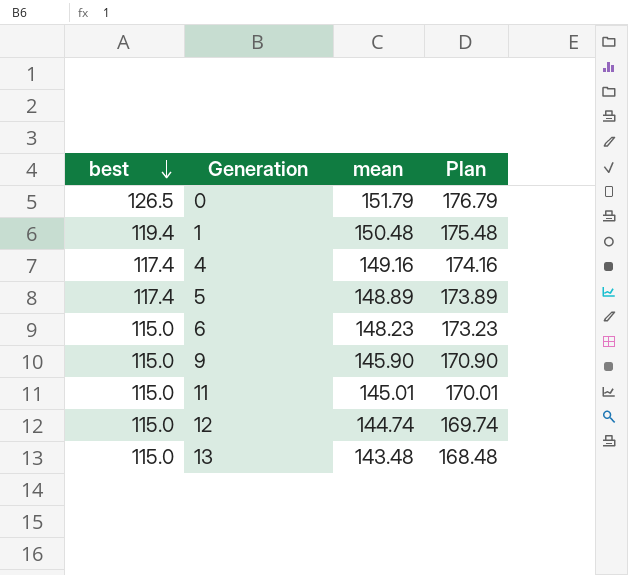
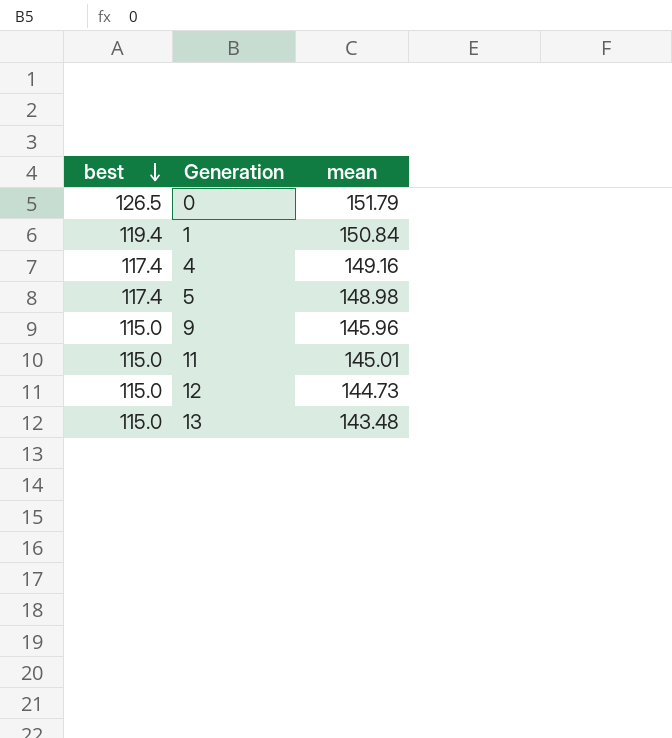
column Plan | formula: [mean] + 25 -> none
row 6: 115.0 | 148.23 | 173.23 -> none
1 | mean: 150.48 -> 150.84
5 | mean: 148.89 -> 148.98
9 | mean: 145.90 -> 145.96
12 | mean: 144.74 -> 144.73

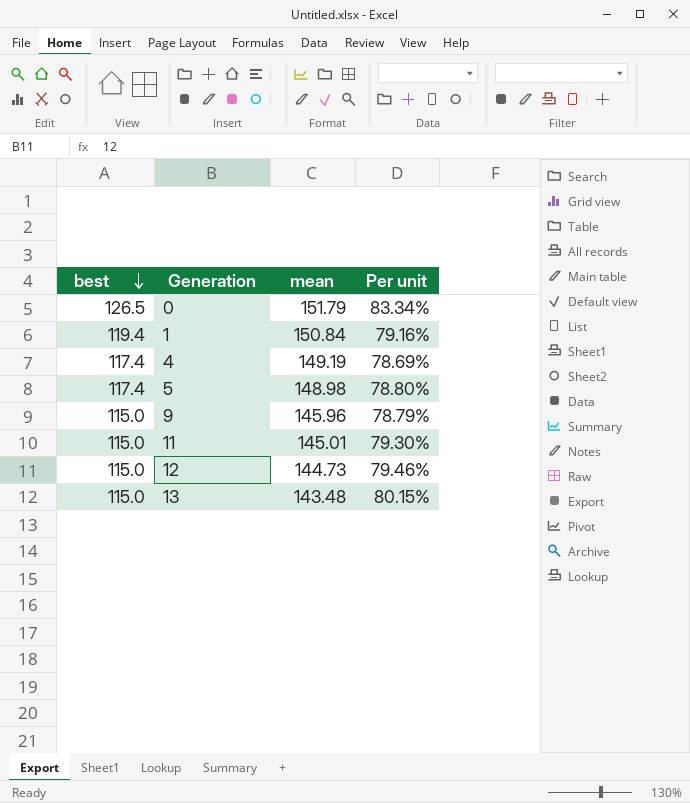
column Per unit | formula: none -> [best] / [mean]
4 | mean: 149.16 -> 149.19

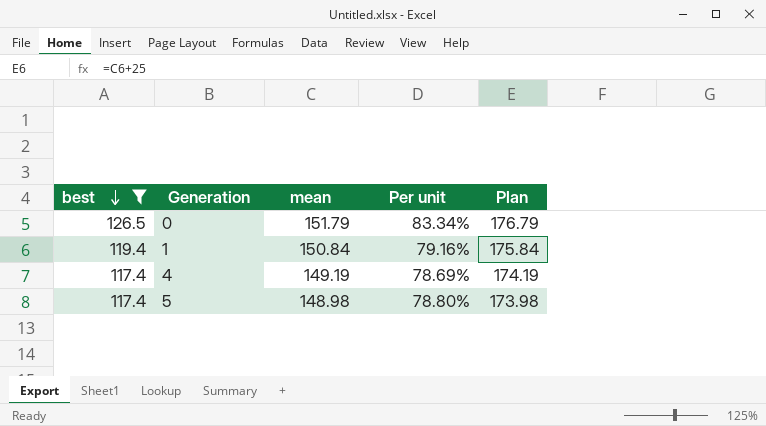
filter: none -> best != 115.0
column Plan | formula: none -> [mean] + 25

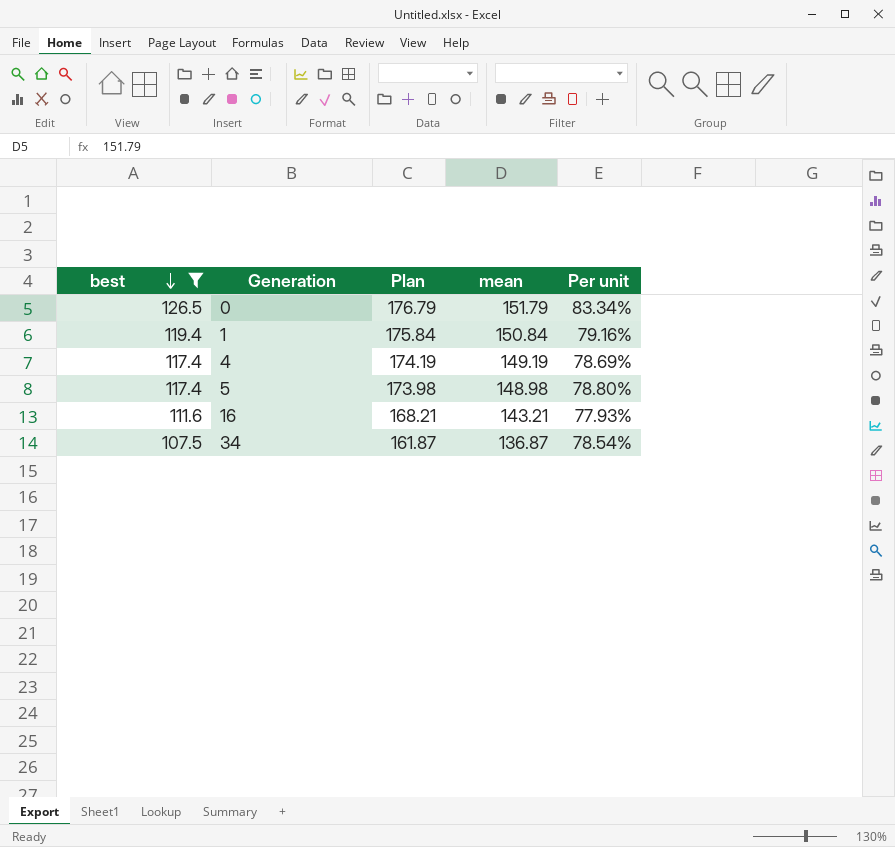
column Plan | position: 5 -> 3
row 16: none -> 111.6 | 168.21 | 143.21 | 77.93%
row 34: none -> 107.5 | 161.87 | 136.87 | 78.54%

